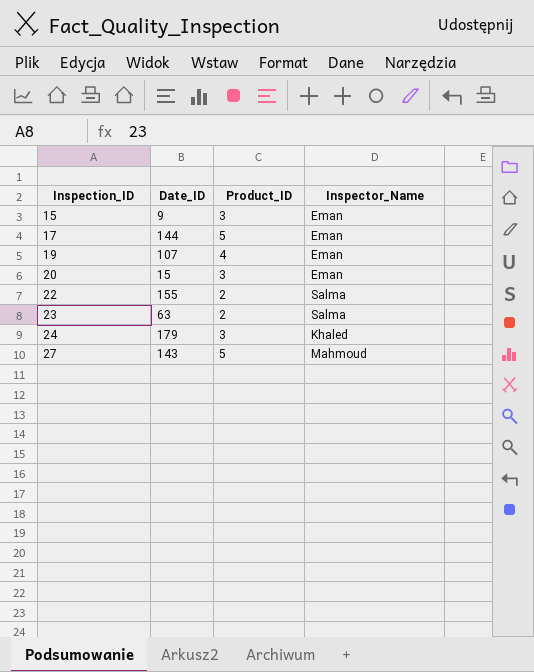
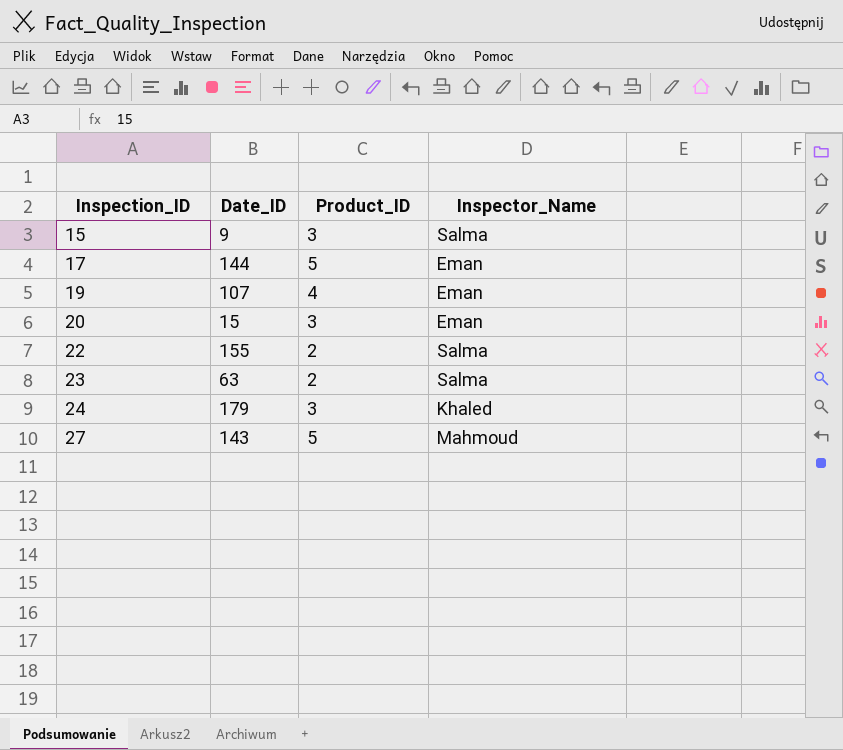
15 | Inspector_Name: Eman -> Salma

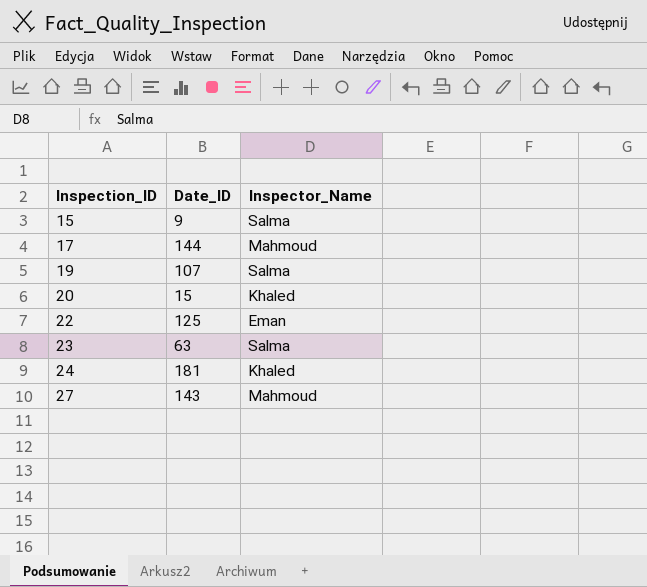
column Product_ID | position: 3 -> none
17 | Inspector_Name: Eman -> Mahmoud
19 | Inspector_Name: Eman -> Salma
20 | Inspector_Name: Eman -> Khaled
22 | Date_ID: 155 -> 125
22 | Inspector_Name: Salma -> Eman
24 | Date_ID: 179 -> 181

